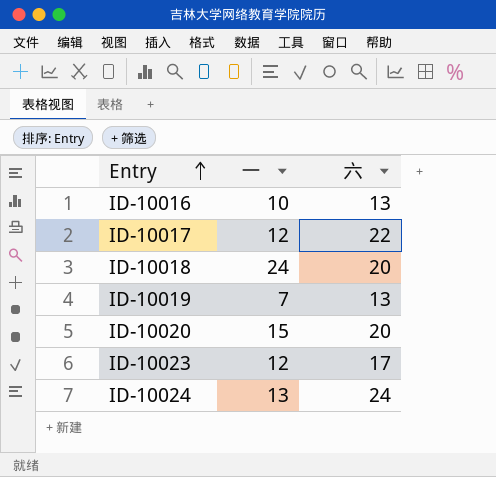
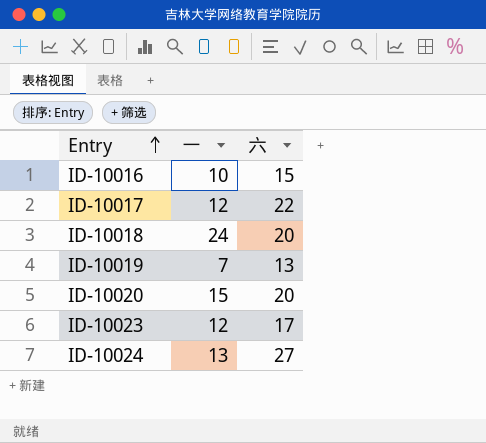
ID-10016 | 六: 13 -> 15
ID-10024 | 六: 24 -> 27

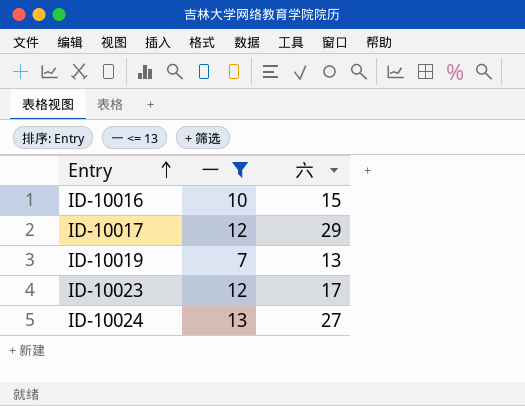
filter: none -> 一 <= 13
ID-10017 | 六: 22 -> 29

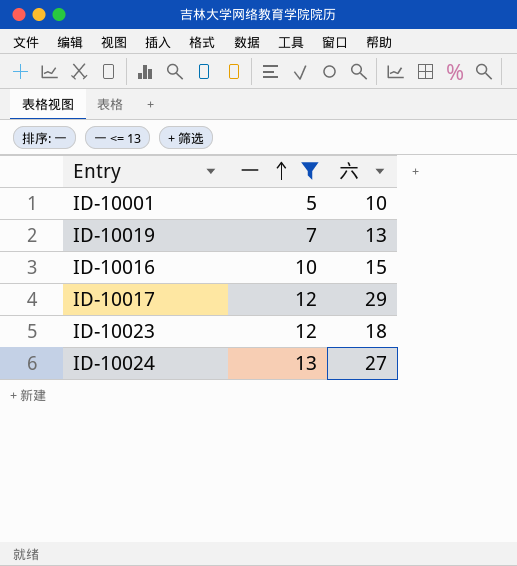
row order: Entry ascending -> 一 ascending
row ID-10001: none -> 5 | 10
ID-10023 | 六: 17 -> 18

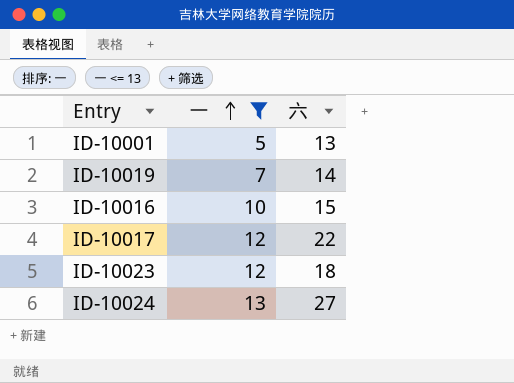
ID-10001 | 六: 10 -> 13
ID-10019 | 六: 13 -> 14
ID-10017 | 六: 29 -> 22

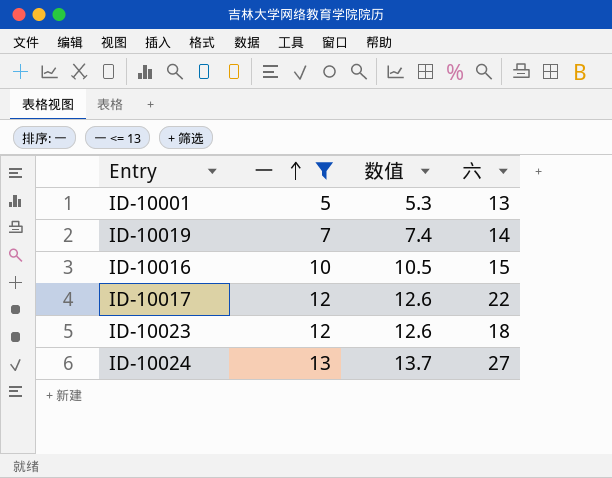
column 数值 | formula: none -> [一] * 1.05

